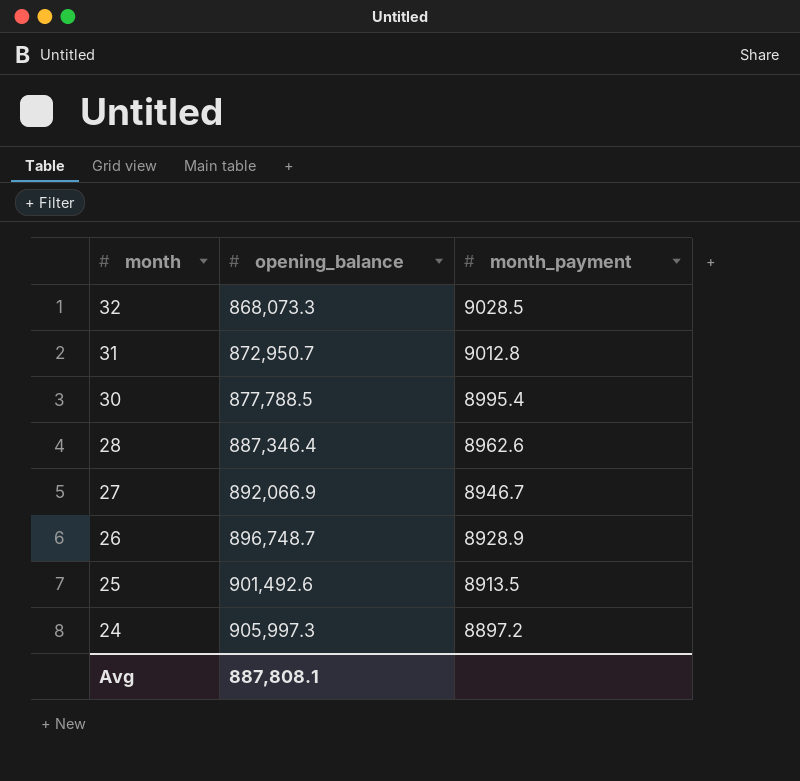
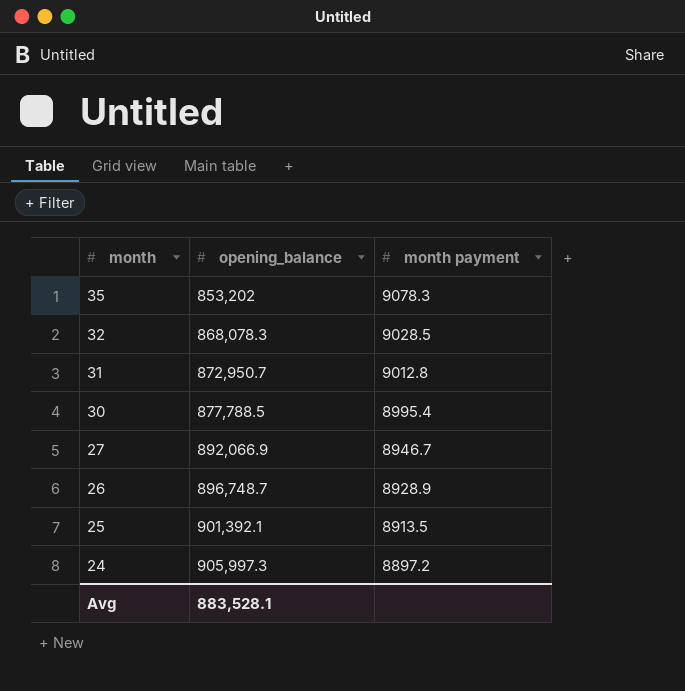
column name: month_payment -> month payment
row 28: 887,346.4 | 8962.6 -> none
row 35: none -> 853,202 | 9078.3
32 | opening_balance: 868,073.3 -> 868,078.3
25 | opening_balance: 901,492.6 -> 901,392.1
Avg | opening_balance: 887,808.1 -> 883,528.1

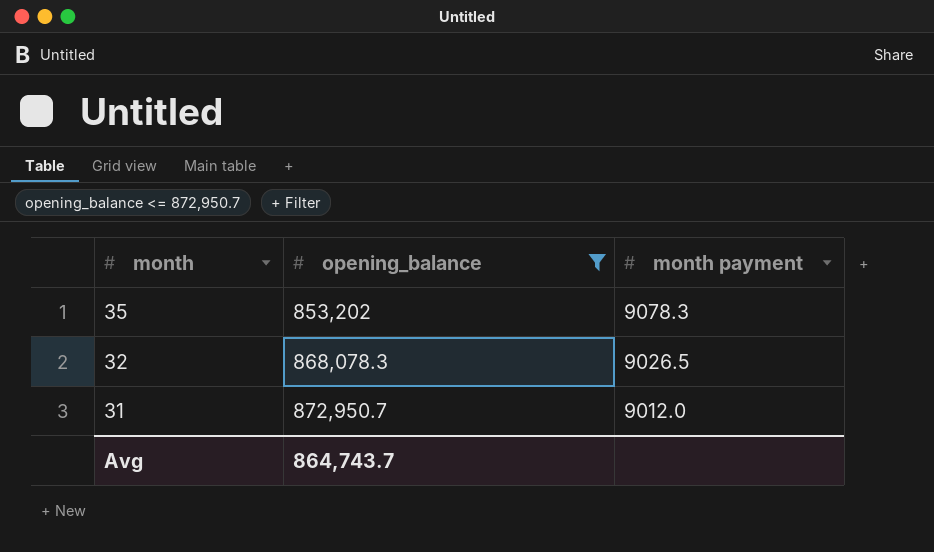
filter: none -> opening_balance <= 872,950.7
32 | month payment: 9028.5 -> 9026.5
31 | month payment: 9012.8 -> 9012.0
Avg | opening_balance: 883,528.1 -> 864,743.7

